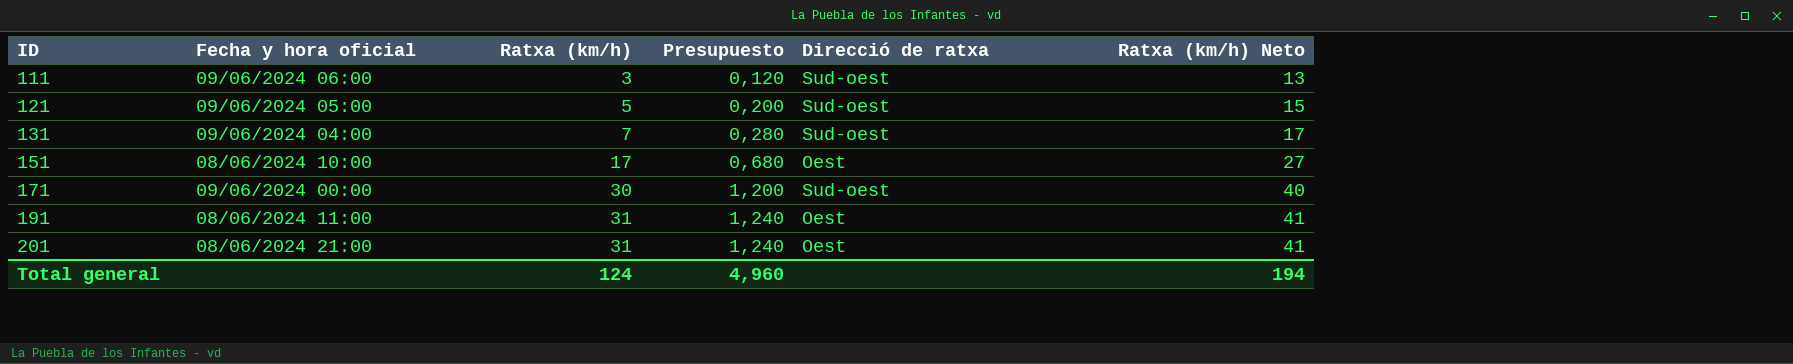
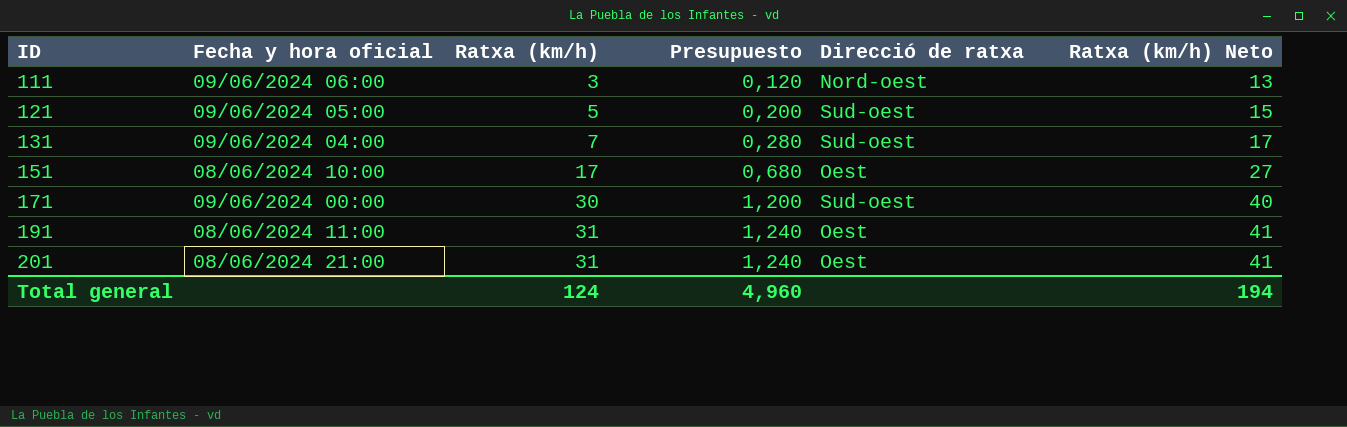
111 | Direcció de ratxa: Sud-oest -> Nord-oest

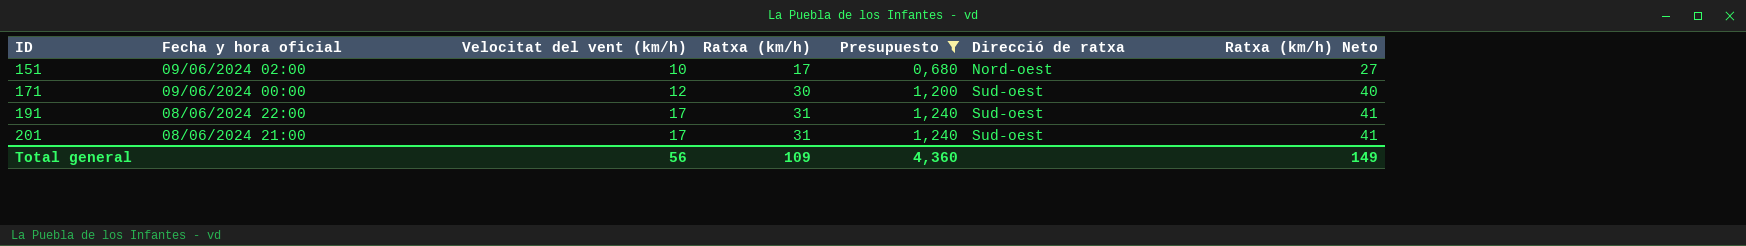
filter: none -> Presupuesto >= 0,680
column Velocitat del vent (km/h) | position: none -> 3
151 | Fecha y hora oficial: 08/06/2024 10:00 -> 09/06/2024 02:00
151 | Direcció de ratxa: Oest -> Nord-oest
191 | Fecha y hora oficial: 08/06/2024 11:00 -> 08/06/2024 22:00
191 | Direcció de ratxa: Oest -> Sud-oest
201 | Direcció de ratxa: Oest -> Sud-oest
Total general | Ratxa (km/h): 124 -> 109
Total general | Presupuesto: 4,960 -> 4,360
Total general | Ratxa (km/h) Neto: 194 -> 149

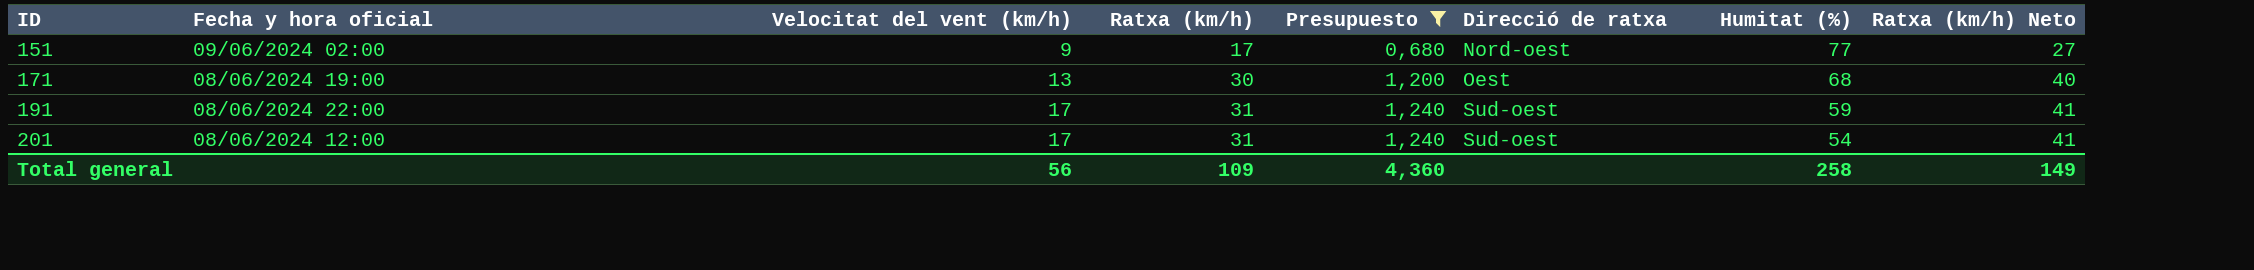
column Humitat (%) | position: none -> 7
151 | Velocitat del vent (km/h): 10 -> 9
171 | Fecha y hora oficial: 09/06/2024 00:00 -> 08/06/2024 19:00
171 | Velocitat del vent (km/h): 12 -> 13
171 | Direcció de ratxa: Sud-oest -> Oest
201 | Fecha y hora oficial: 08/06/2024 21:00 -> 08/06/2024 12:00

